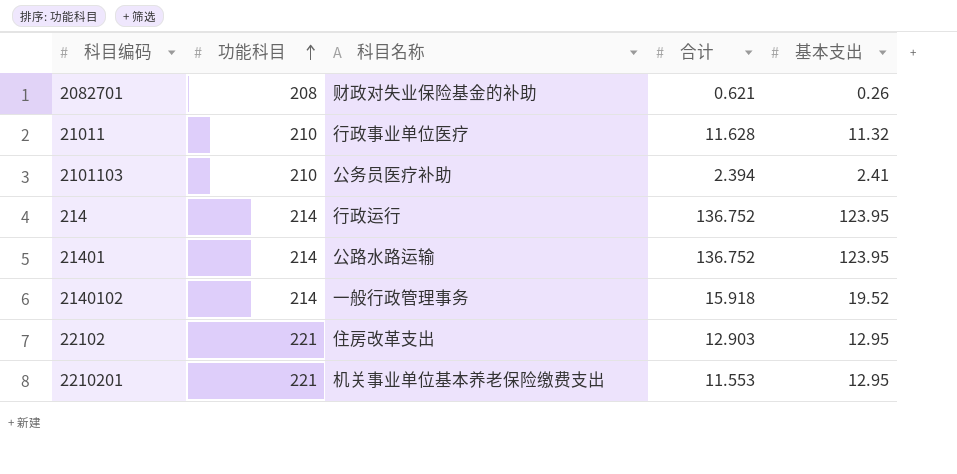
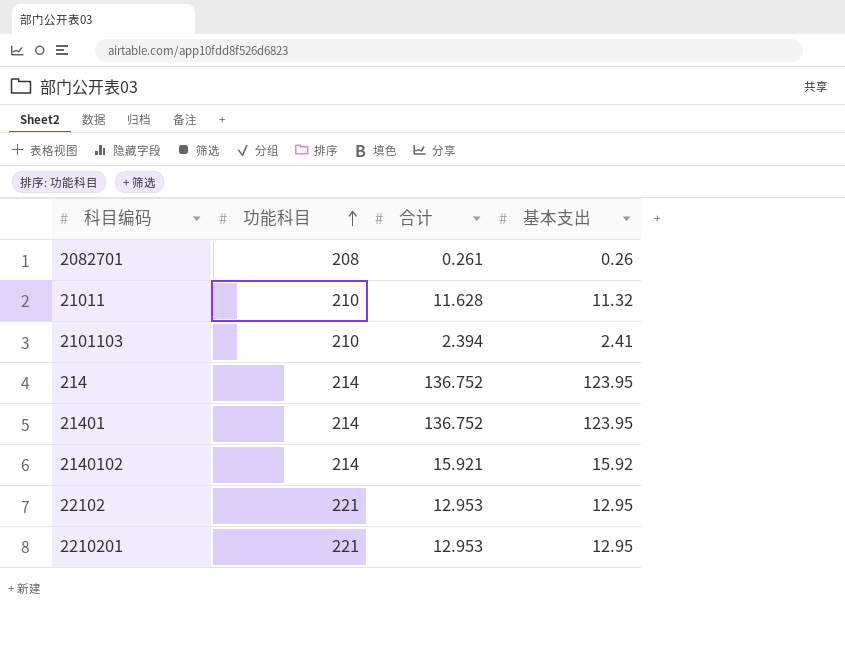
column 科目名称 | position: 3 -> none
2082701 | 合计: 0.621 -> 0.261
2140102 | 合计: 15.918 -> 15.921
2140102 | 基本支出: 19.52 -> 15.92
22102 | 合计: 12.903 -> 12.953
2210201 | 合计: 11.553 -> 12.953

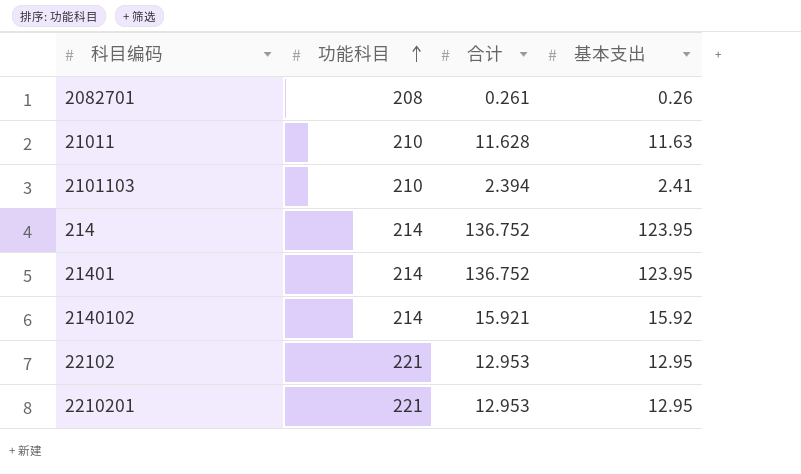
21011 | 基本支出: 11.32 -> 11.63

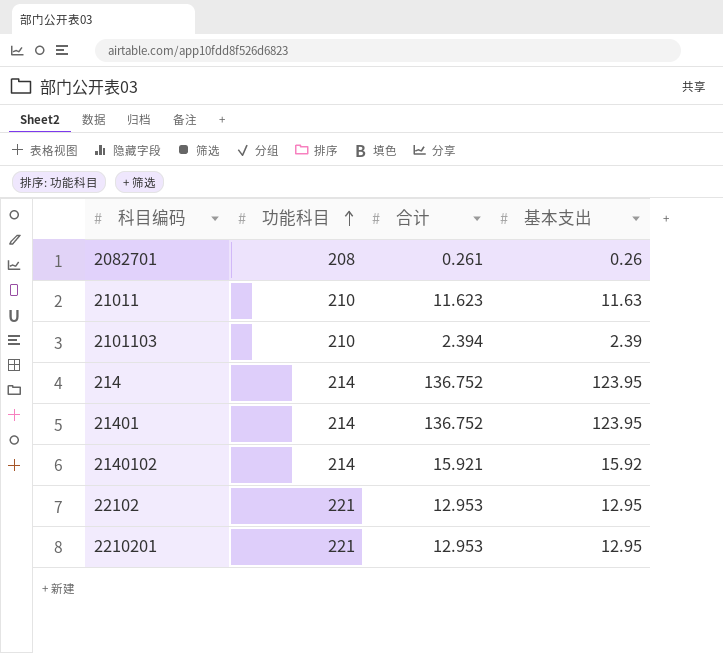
21011 | 合计: 11.628 -> 11.623
2101103 | 基本支出: 2.41 -> 2.39

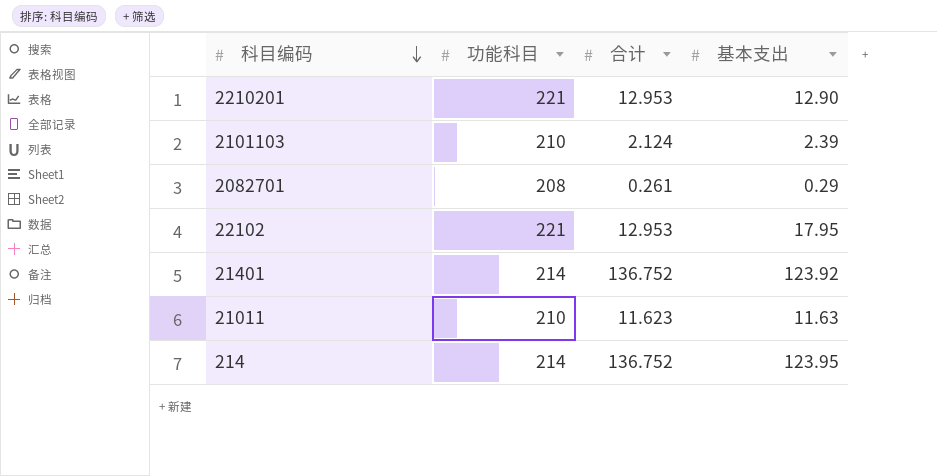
row order: 功能科目 ascending -> 科目编码 descending
row 2140102: 214 | 15.921 | 15.92 -> none
2210201 | 基本支出: 12.95 -> 12.90
2101103 | 合计: 2.394 -> 2.124
2082701 | 基本支出: 0.26 -> 0.29
22102 | 基本支出: 12.95 -> 17.95
21401 | 基本支出: 123.95 -> 123.92

